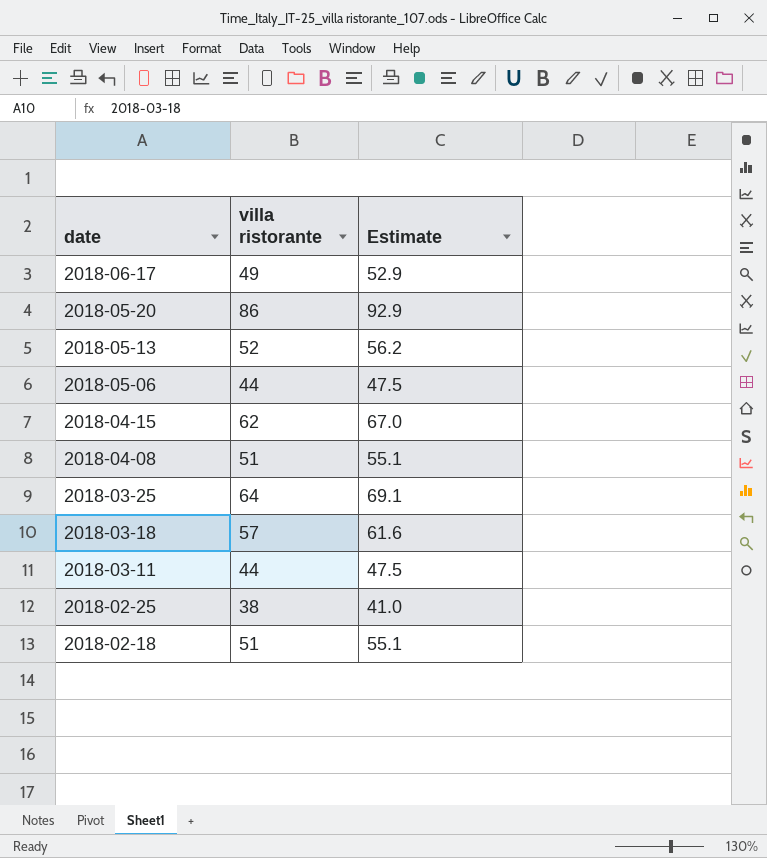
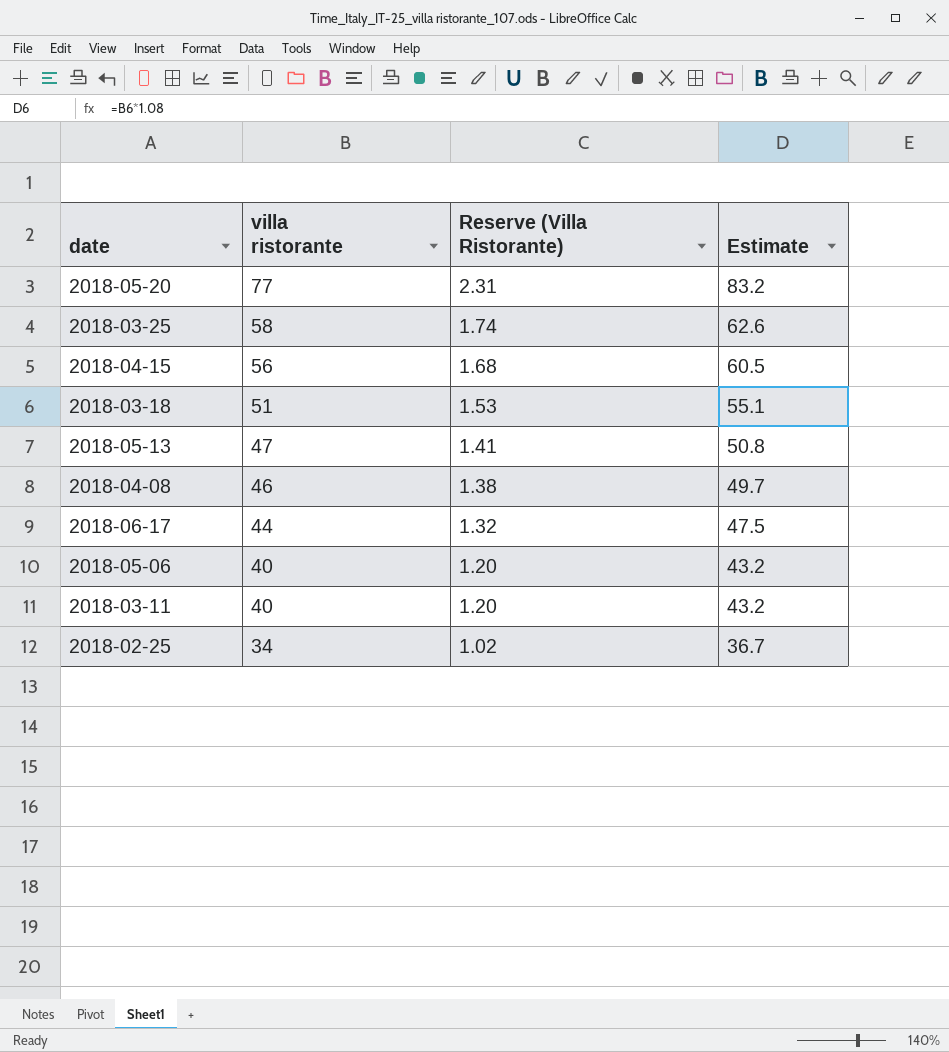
row order: date descending -> villa ristorante descending
column Reserve (Villa Ristorante) | formula: none -> [villa ristorante] * 0.03
row 2018-02-18: 51 | 55.1 -> none
2018-05-20 | villa ristorante: 86 -> 77
2018-05-20 | Estimate: 92.9 -> 83.2
2018-03-25 | villa ristorante: 64 -> 58
2018-03-25 | Estimate: 69.1 -> 62.6
2018-04-15 | villa ristorante: 62 -> 56
2018-04-15 | Estimate: 67.0 -> 60.5
2018-03-18 | villa ristorante: 57 -> 51
2018-03-18 | Estimate: 61.6 -> 55.1
2018-05-13 | villa ristorante: 52 -> 47
2018-05-13 | Estimate: 56.2 -> 50.8
2018-04-08 | villa ristorante: 51 -> 46
2018-04-08 | Estimate: 55.1 -> 49.7
2018-06-17 | villa ristorante: 49 -> 44
2018-06-17 | Estimate: 52.9 -> 47.5
2018-05-06 | villa ristorante: 44 -> 40
2018-05-06 | Estimate: 47.5 -> 43.2
2018-03-11 | villa ristorante: 44 -> 40
2018-03-11 | Estimate: 47.5 -> 43.2
2018-02-25 | villa ristorante: 38 -> 34
2018-02-25 | Estimate: 41.0 -> 36.7

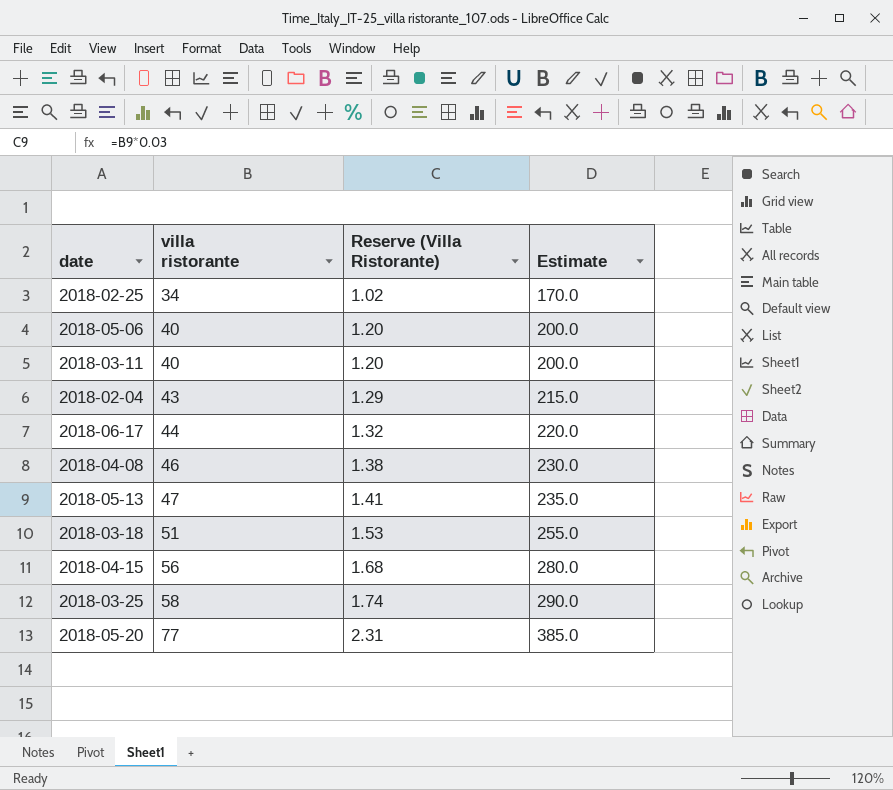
row order: villa ristorante descending -> villa ristorante ascending
column Estimate | formula: [villa ristorante] * 1.08 -> [villa ristorante] * 5
row 2018-02-04: none -> 43 | 1.29 | 215.0

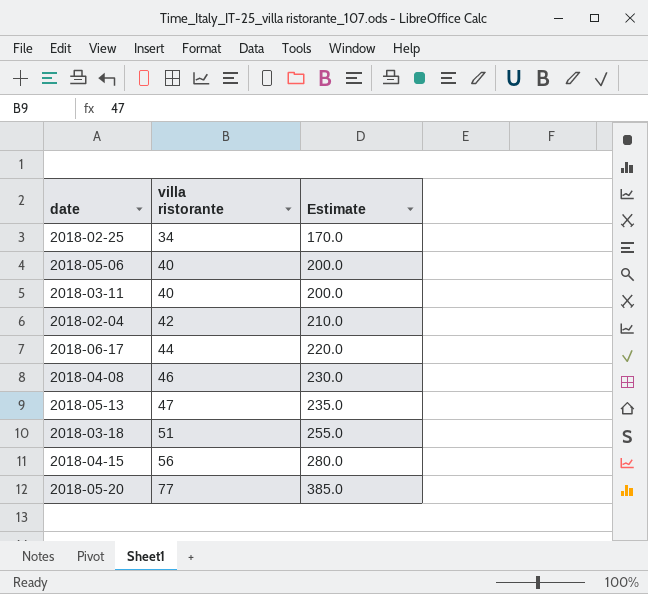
column Reserve (Villa Ristorante) | formula: [villa ristorante] * 0.03 -> none
row 2018-03-25: 58 | 1.74 | 290.0 -> none
2018-02-04 | villa ristorante: 43 -> 42
2018-02-04 | Estimate: 215.0 -> 210.0

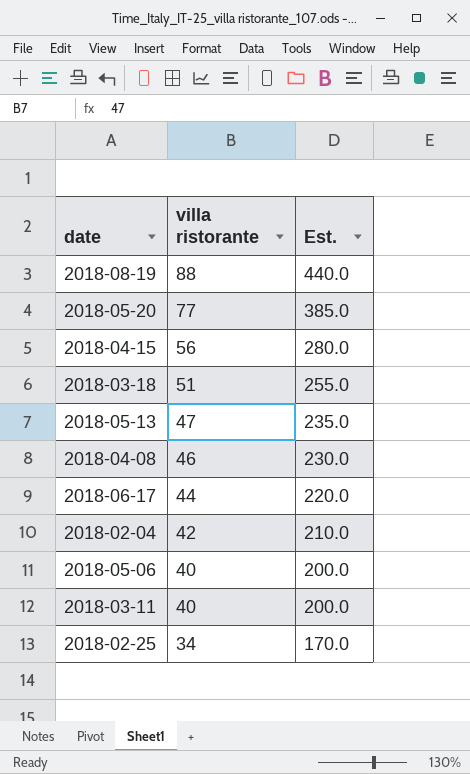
row order: villa ristorante ascending -> villa ristorante descending
column name: Estimate -> Est.
row 2018-08-19: none -> 88 | 440.0

